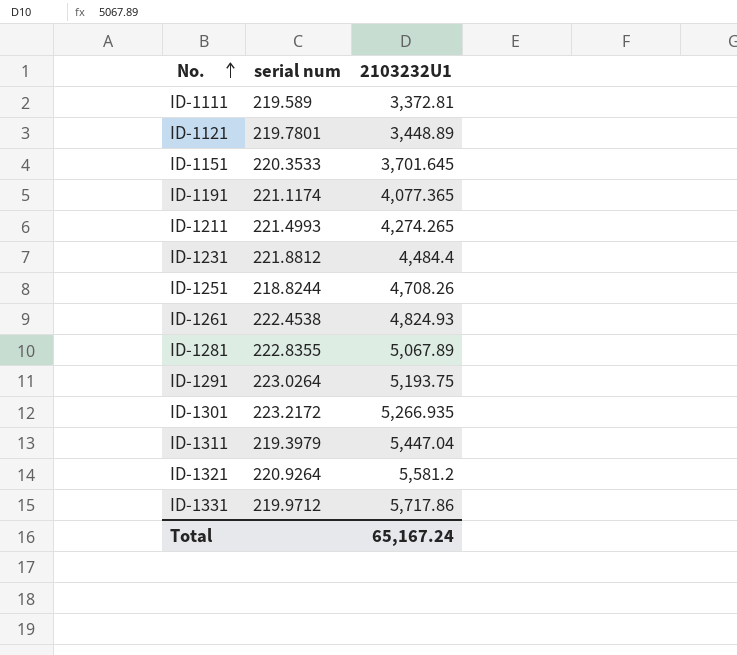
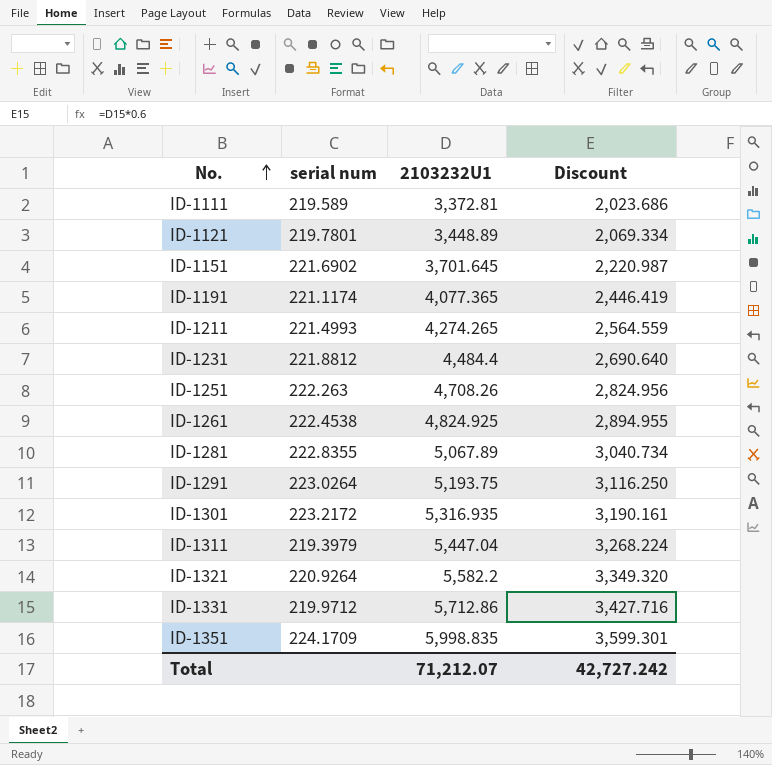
column Discount | formula: none -> [2103232U1] * 0.6
ID-1151 | serial num: 220.3533 -> 221.6902
ID-1251 | serial num: 218.8244 -> 222.263
ID-1261 | 2103232U1: 4,824.93 -> 4,824.925
ID-1301 | 2103232U1: 5,266.935 -> 5,316.935
ID-1321 | 2103232U1: 5,581.2 -> 5,582.2
ID-1331 | 2103232U1: 5,717.86 -> 5,712.86
row ID-1351: none -> 224.1709 | 5,998.835 | 3,599.301
Total | 2103232U1: 65,167.24 -> 71,212.07

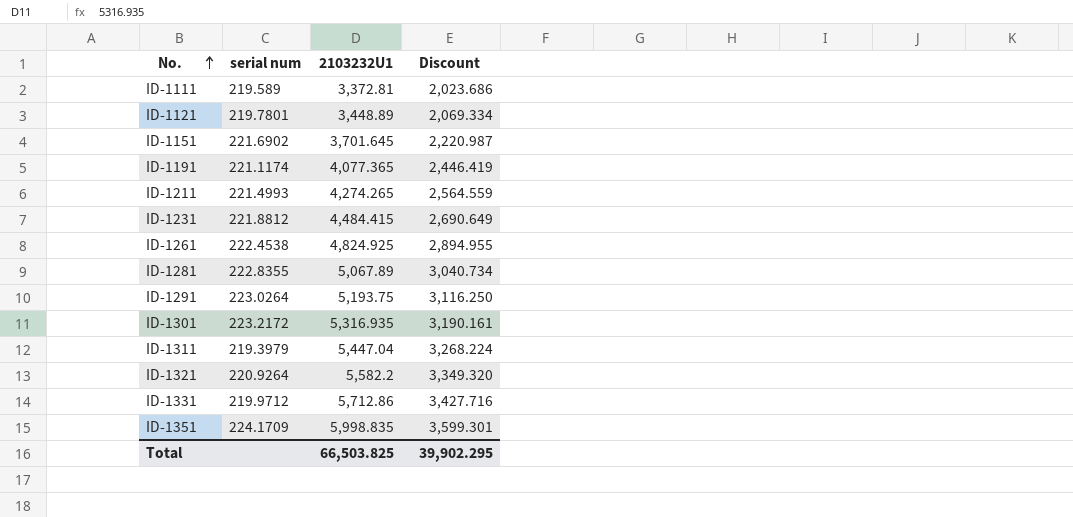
row ID-1251: 222.263 | 4,708.26 | 2,824.956 -> none
ID-1231 | 2103232U1: 4,484.4 -> 4,484.415
ID-1231 | Discount: 2,690.640 -> 2,690.649
Total | 2103232U1: 71,212.07 -> 66,503.825
Total | Discount: 42,727.242 -> 39,902.295

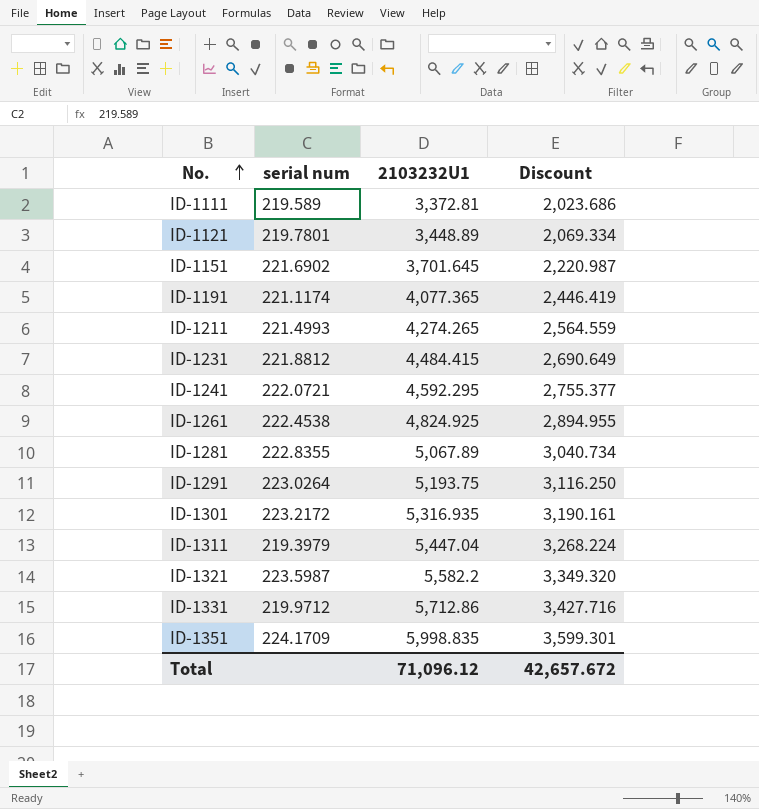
row ID-1241: none -> 222.0721 | 4,592.295 | 2,755.377
ID-1321 | serial num: 220.9264 -> 223.5987
Total | 2103232U1: 66,503.825 -> 71,096.12
Total | Discount: 39,902.295 -> 42,657.672

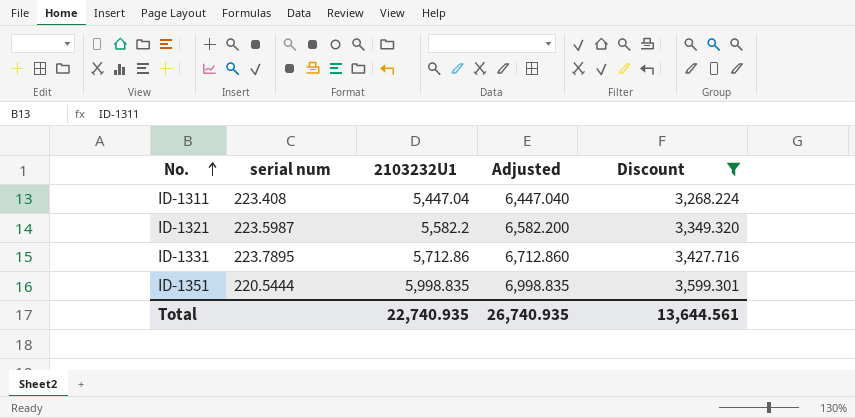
filter: none -> Discount >= 3,268.224
column Adjusted | formula: none -> [2103232U1] + 1000
ID-1311 | serial num: 219.3979 -> 223.408
ID-1331 | serial num: 219.9712 -> 223.7895
ID-1351 | serial num: 224.1709 -> 220.5444
Total | 2103232U1: 71,096.12 -> 22,740.935
Total | Discount: 42,657.672 -> 13,644.561

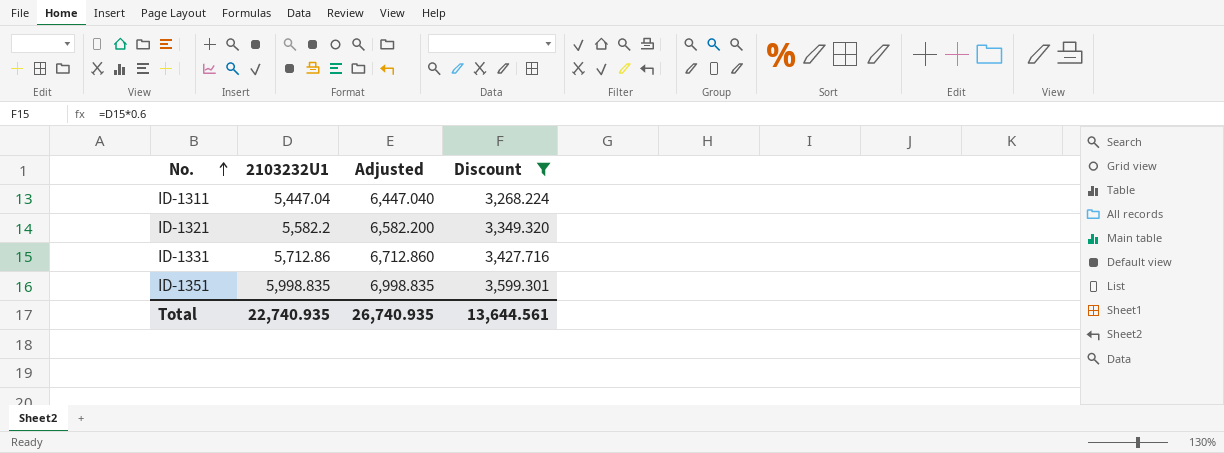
column serial num | position: 2 -> none

